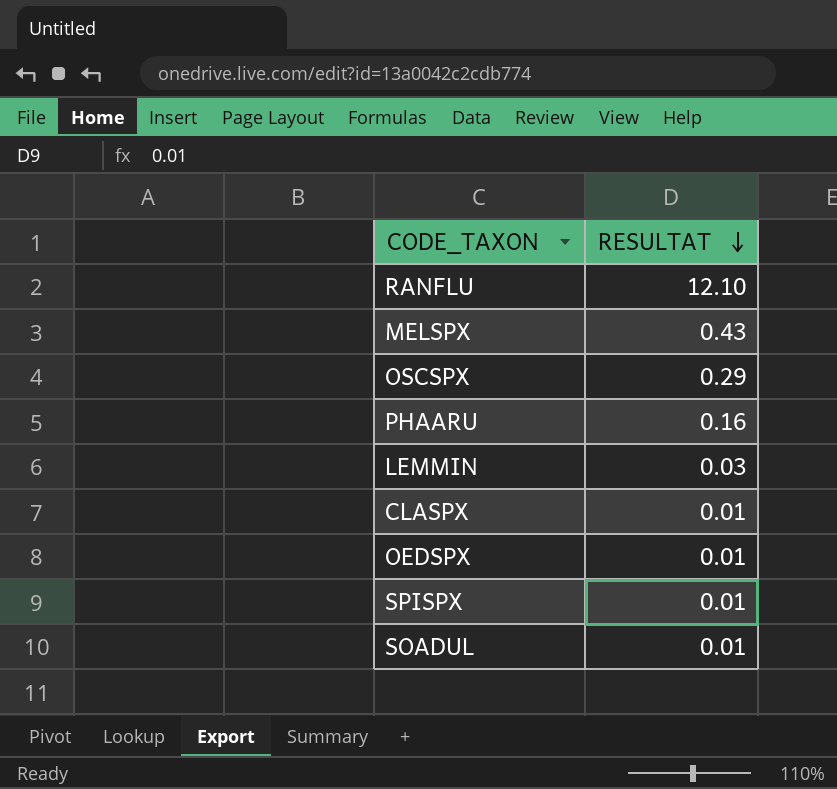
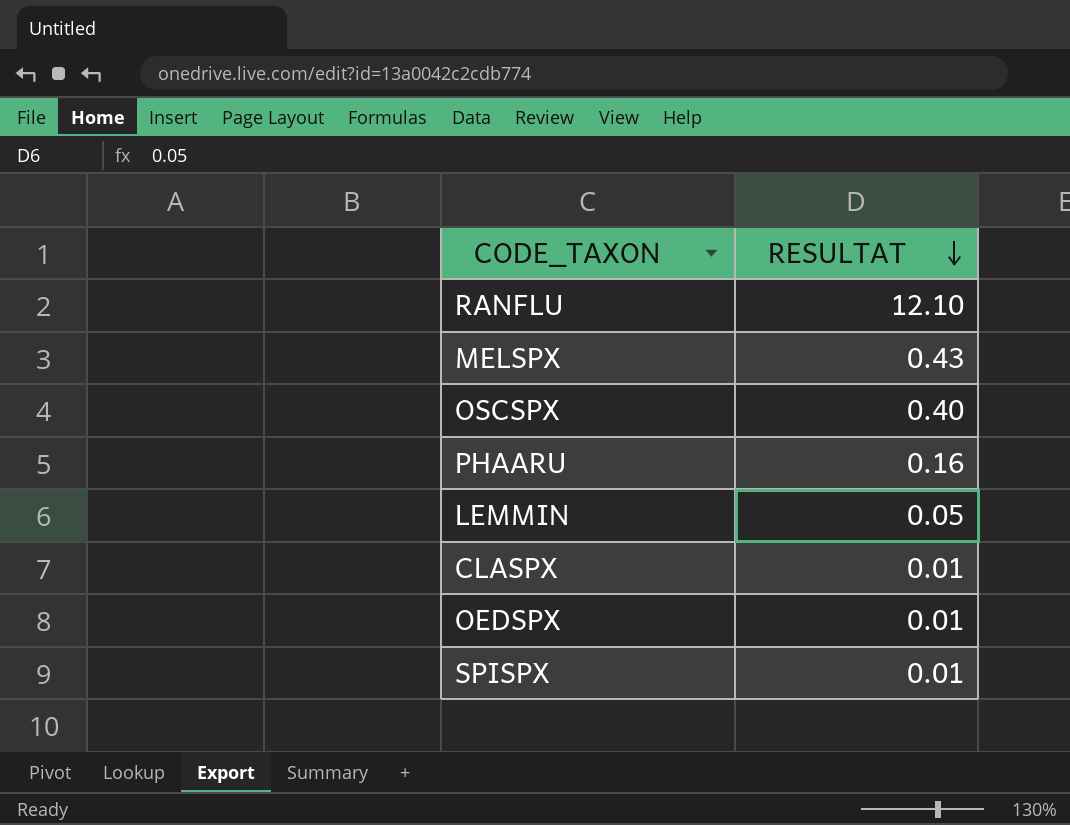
row SOADUL: 0.01 -> none
OSCSPX | RESULTAT: 0.29 -> 0.40
LEMMIN | RESULTAT: 0.03 -> 0.05

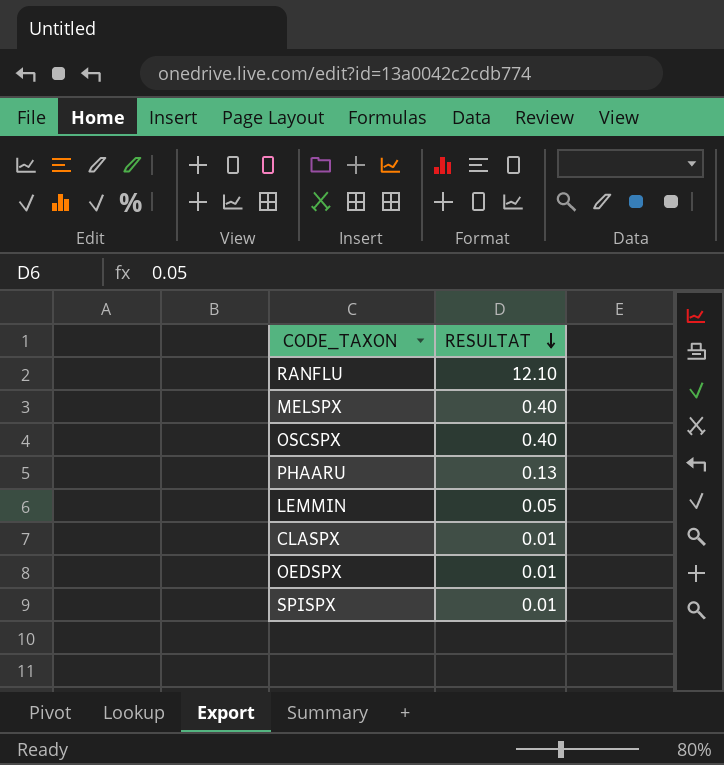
MELSPX | RESULTAT: 0.43 -> 0.40
PHAARU | RESULTAT: 0.16 -> 0.13

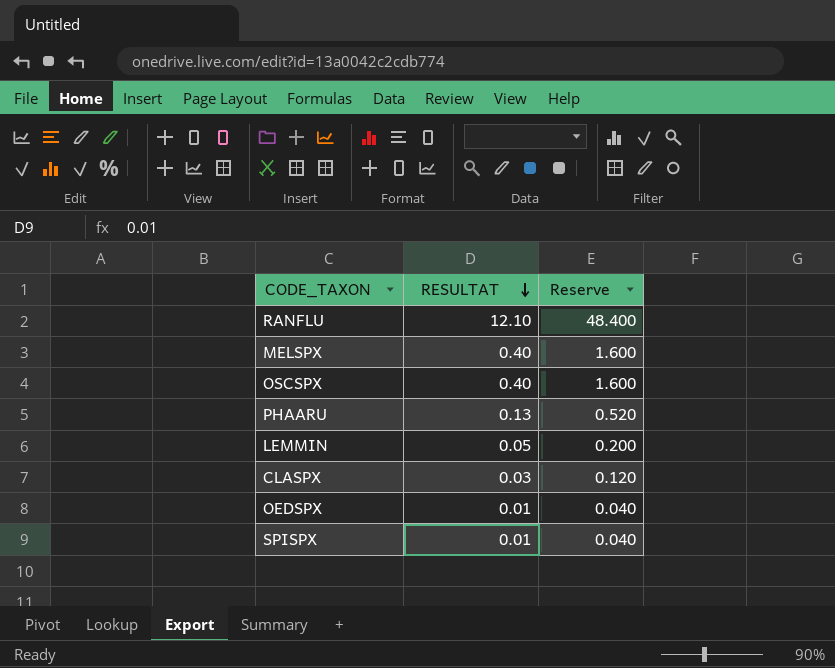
column Reserve | formula: none -> [RESULTAT] * 4
CLASPX | RESULTAT: 0.01 -> 0.03

